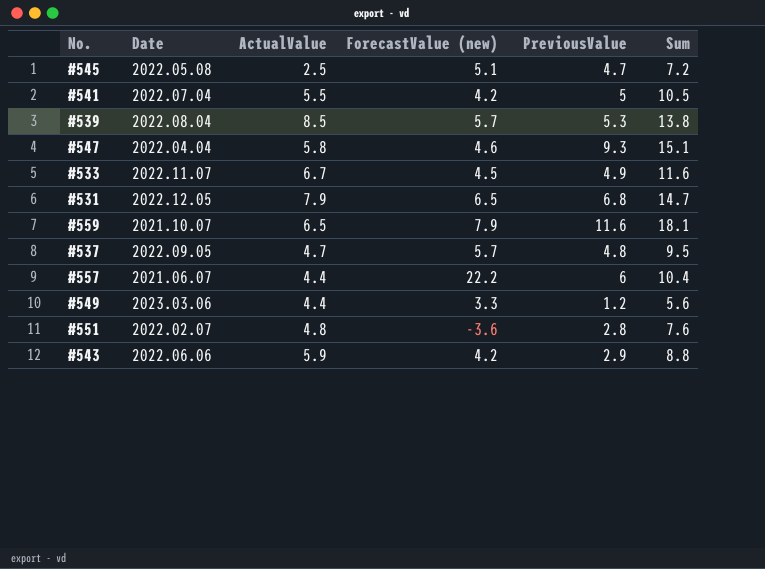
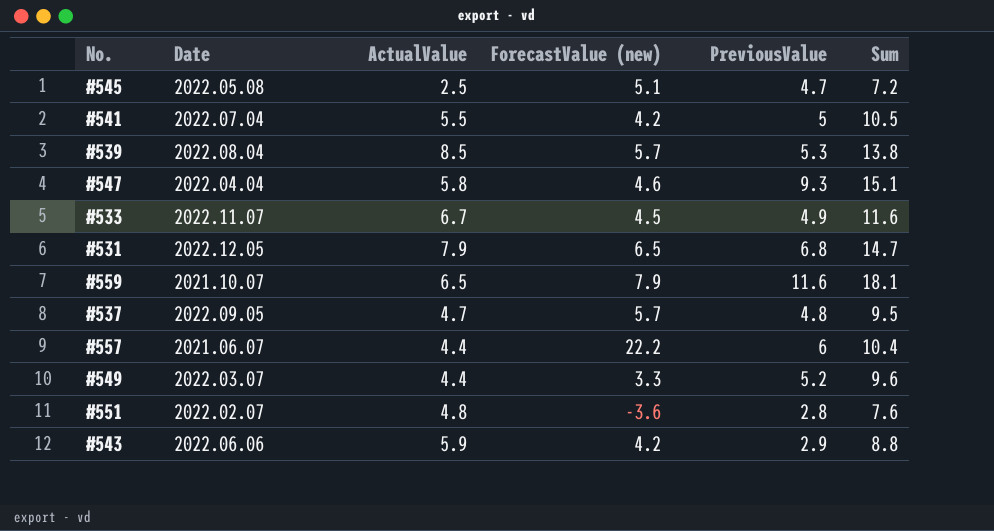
#549 | Date: 2023.03.06 -> 2022.03.07
#549 | PreviousValue: 1.2 -> 5.2
#549 | Sum: 5.6 -> 9.6

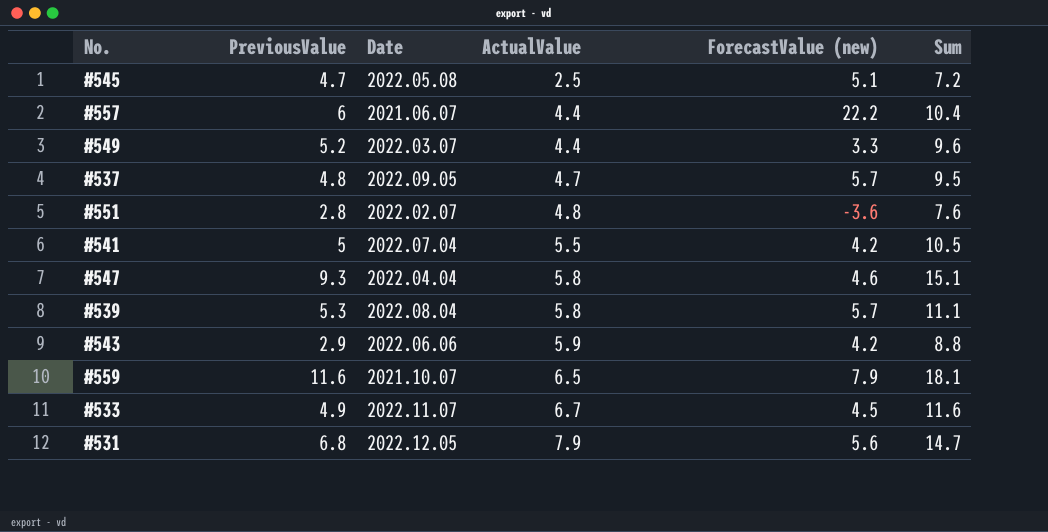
row order: none -> ActualValue ascending
column PreviousValue | position: 5 -> 2
#539 | ActualValue: 8.5 -> 5.8
#539 | Sum: 13.8 -> 11.1
#531 | ForecastValue (new): 6.5 -> 5.6

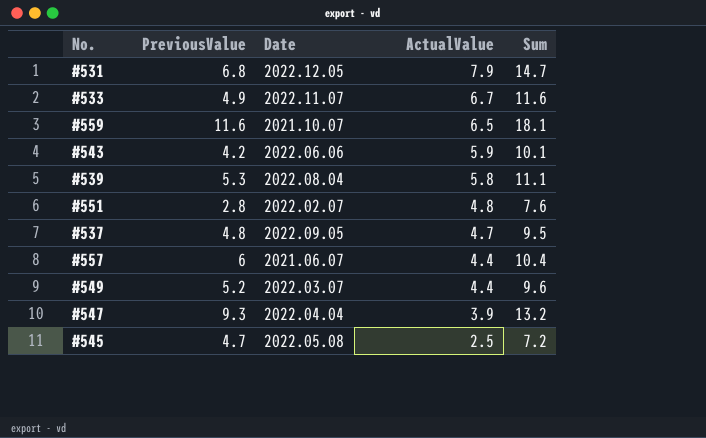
row order: ActualValue ascending -> ActualValue descending
column ForecastValue (new) | position: 5 -> none
row #541: 5 | 2022.07.04 | 5.5 | 4.2 | 10.5 -> none
#543 | PreviousValue: 2.9 -> 4.2
#543 | Sum: 8.8 -> 10.1
#547 | ActualValue: 5.8 -> 3.9
#547 | Sum: 15.1 -> 13.2

